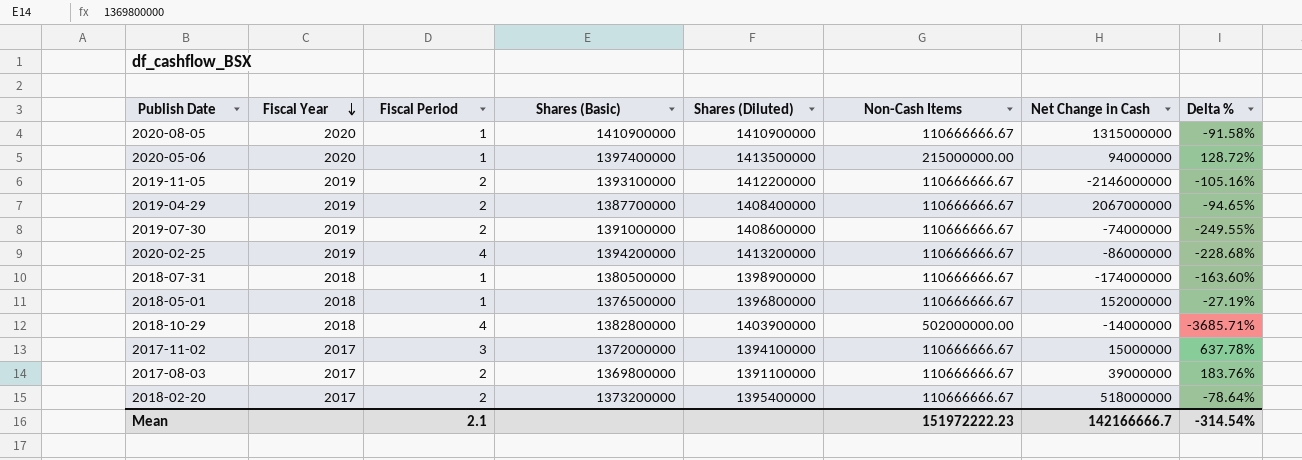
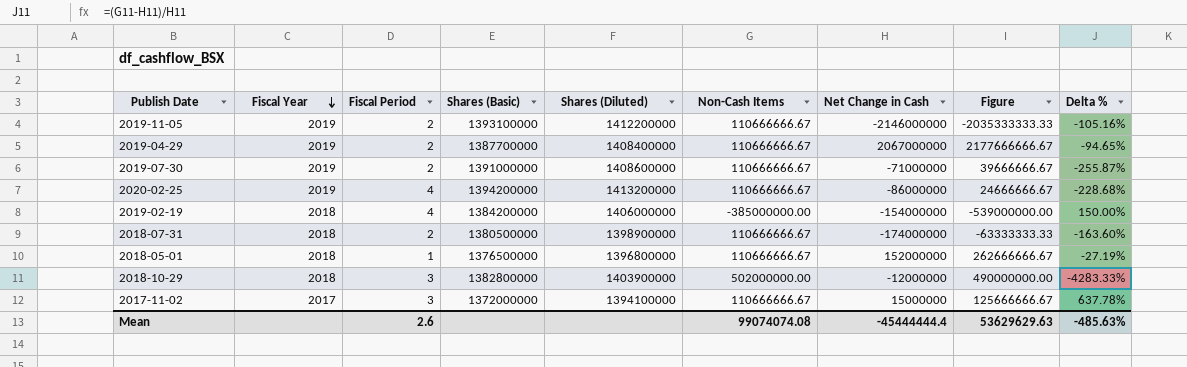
column Figure | formula: none -> [Non-Cash Items] + [Net Change in Cash]
row 2020-08-05: 2020 | 1 | 1410900000 | 1410900000 | 110666666.67 | 1315000000 | -91.58% -> none
row 2020-05-06: 2020 | 1 | 1397400000 | 1413500000 | 215000000.00 | 94000000 | 128.72% -> none
row 2017-08-03: 2017 | 2 | 1369800000 | 1391100000 | 110666666.67 | 39000000 | 183.76% -> none
row 2018-02-20: 2017 | 2 | 1373200000 | 1395400000 | 110666666.67 | 518000000 | -78.64% -> none
2019-07-30 | Net Change in Cash: -74000000 -> -71000000
2019-07-30 | Delta %: -249.55% -> -255.87%
row 2019-02-19: none -> 2018 | 4 | 1384200000 | 1406000000 | -385000000.00 | -154000000 | -539000000.00 | 150.00%
2018-07-31 | Fiscal Period: 1 -> 2
2018-10-29 | Fiscal Period: 4 -> 3
2018-10-29 | Net Change in Cash: -14000000 -> -12000000
2018-10-29 | Delta %: -3685.71% -> -4283.33%
Mean | Fiscal Period: 2.1 -> 2.6
Mean | Non-Cash Items: 151972222.23 -> 99074074.08
Mean | Net Change in Cash: 142166666.7 -> -45444444.4
Mean | Delta %: -314.54% -> -485.63%

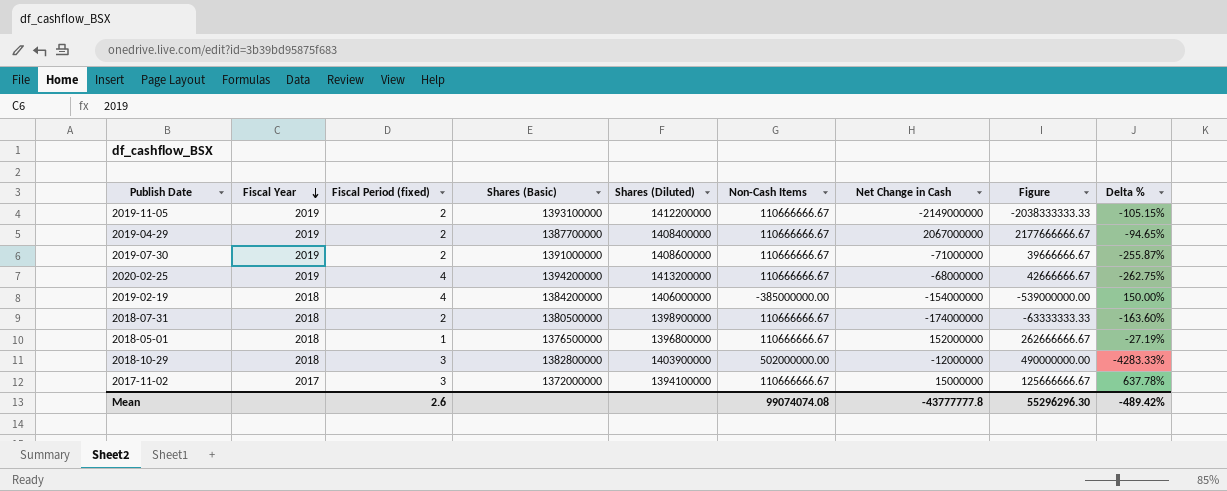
column name: Fiscal Period -> Fiscal Period (fixed)
2019-11-05 | Net Change in Cash: -2146000000 -> -2149000000
2019-11-05 | Figure: -2035333333.33 -> -2038333333.33
2019-11-05 | Delta %: -105.16% -> -105.15%
2020-02-25 | Net Change in Cash: -86000000 -> -68000000
2020-02-25 | Figure: 24666666.67 -> 42666666.67
2020-02-25 | Delta %: -228.68% -> -262.75%
Mean | Net Change in Cash: -45444444.4 -> -43777777.8
Mean | Figure: 53629629.63 -> 55296296.30
Mean | Delta %: -485.63% -> -489.42%

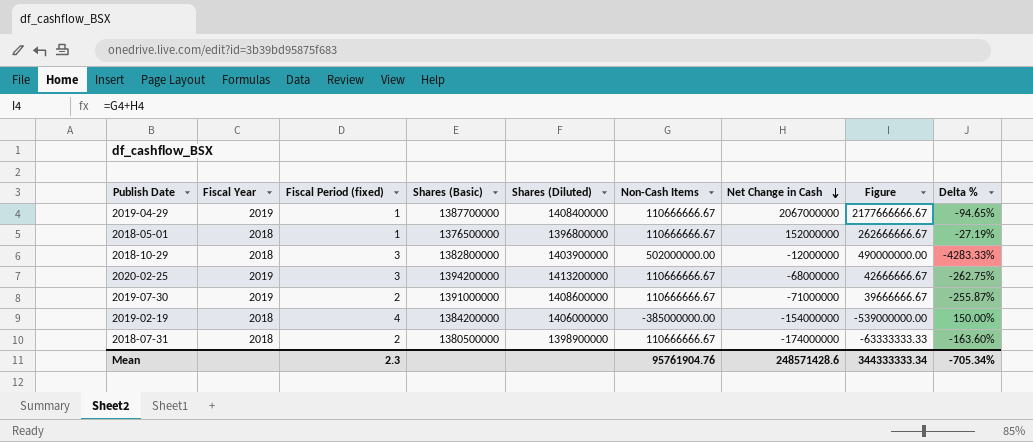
row order: Fiscal Year descending -> Net Change in Cash descending
row 2019-11-05: 2019 | 2 | 1393100000 | 1412200000 | 110666666.67 | -2149000000 | -2038333333.33 | -105.15% -> none
row 2017-11-02: 2017 | 3 | 1372000000 | 1394100000 | 110666666.67 | 15000000 | 125666666.67 | 637.78% -> none
2019-04-29 | Fiscal Period (fixed): 2 -> 1
2020-02-25 | Fiscal Period (fixed): 4 -> 3
Mean | Fiscal Period (fixed): 2.6 -> 2.3
Mean | Non-Cash Items: 99074074.08 -> 95761904.76
Mean | Net Change in Cash: -43777777.8 -> 248571428.6
Mean | Figure: 55296296.30 -> 344333333.34
Mean | Delta %: -489.42% -> -705.34%

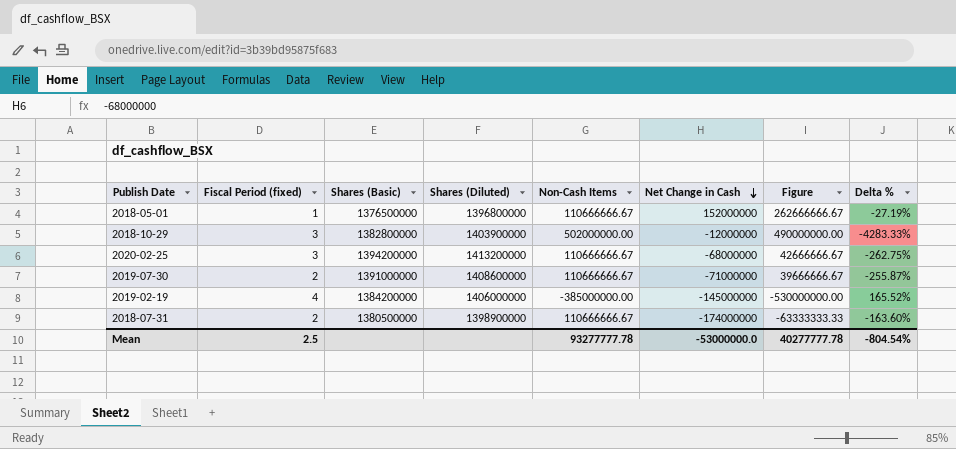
column Fiscal Year | position: 2 -> none
row 2019-04-29: 2019 | 1 | 1387700000 | 1408400000 | 110666666.67 | 2067000000 | 2177666666.67 | -94.65% -> none
2019-02-19 | Net Change in Cash: -154000000 -> -145000000
2019-02-19 | Figure: -539000000.00 -> -530000000.00
2019-02-19 | Delta %: 150.00% -> 165.52%
Mean | Fiscal Period (fixed): 2.3 -> 2.5
Mean | Non-Cash Items: 95761904.76 -> 93277777.78
Mean | Net Change in Cash: 248571428.6 -> -53000000.0
Mean | Figure: 344333333.34 -> 40277777.78
Mean | Delta %: -705.34% -> -804.54%

